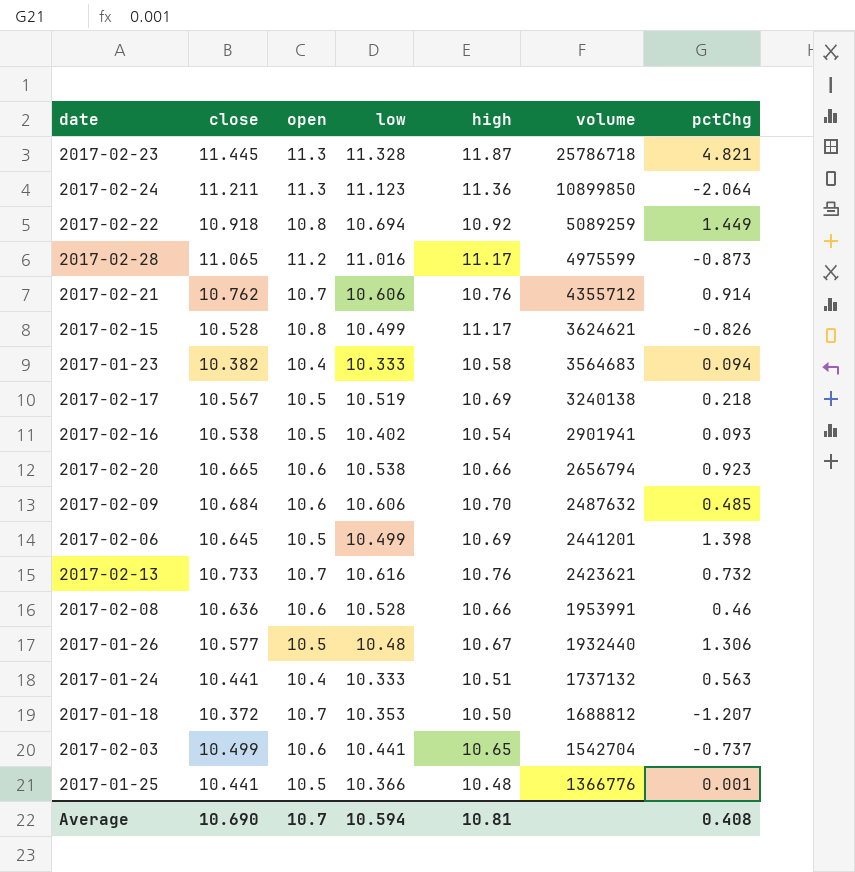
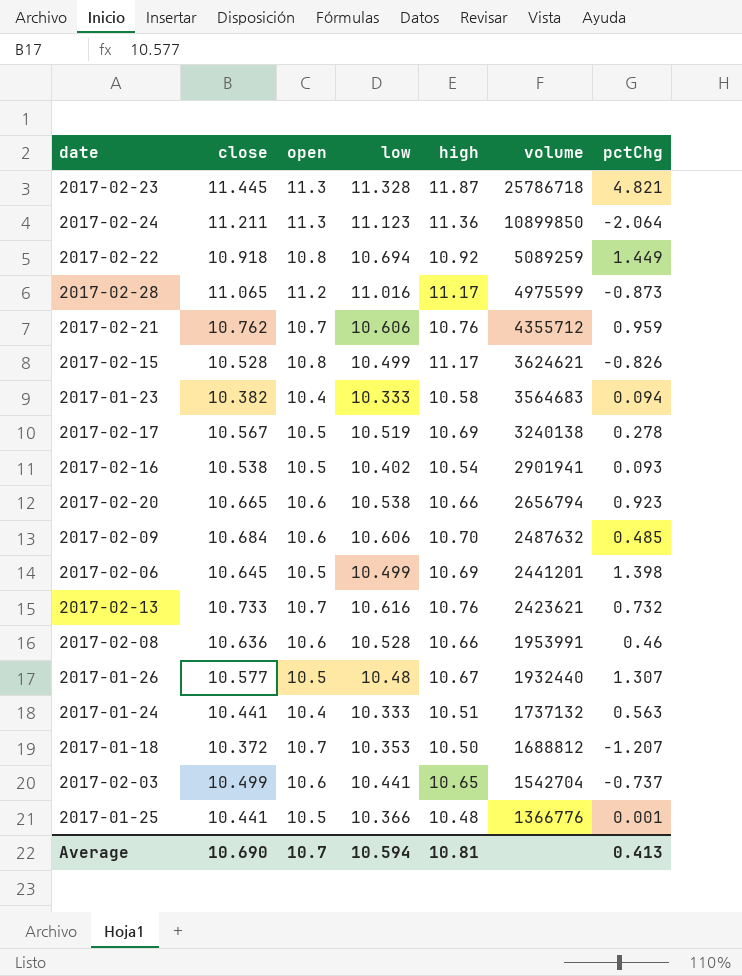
2017-02-21 | pctChg: 0.914 -> 0.959
2017-02-17 | pctChg: 0.218 -> 0.278
2017-01-26 | pctChg: 1.306 -> 1.307
Average | pctChg: 0.408 -> 0.413

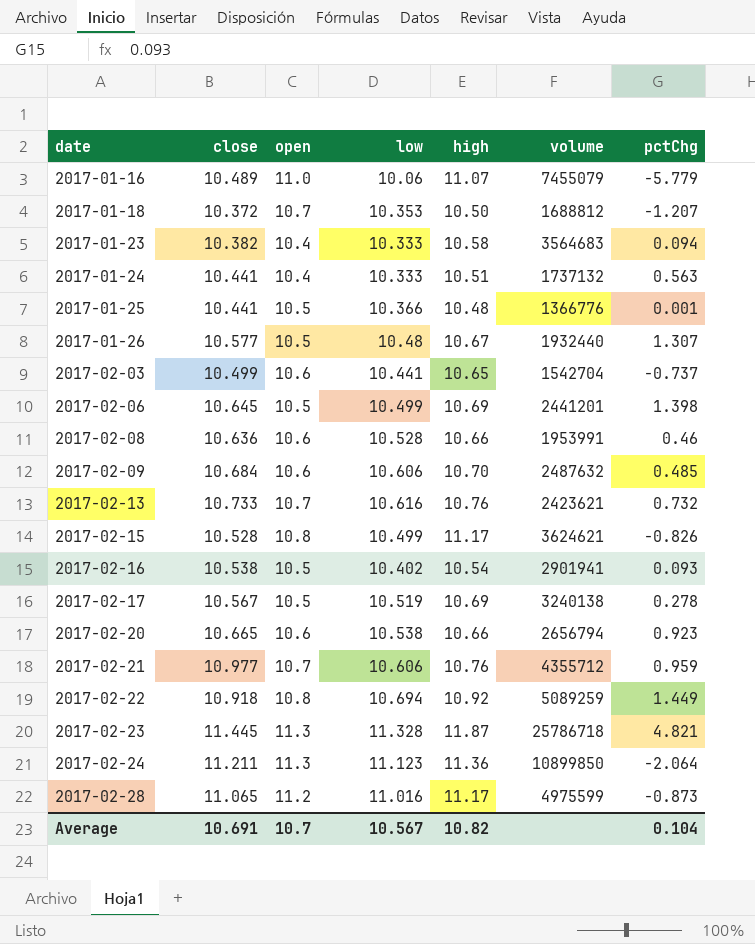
row order: volume descending -> date ascending
row 2017-01-16: none -> 10.489 | 11.0 | 10.06 | 11.07 | 7455079 | -5.779
2017-02-21 | close: 10.762 -> 10.977
Average | close: 10.690 -> 10.691
Average | low: 10.594 -> 10.567
Average | high: 10.81 -> 10.82
Average | pctChg: 0.413 -> 0.104

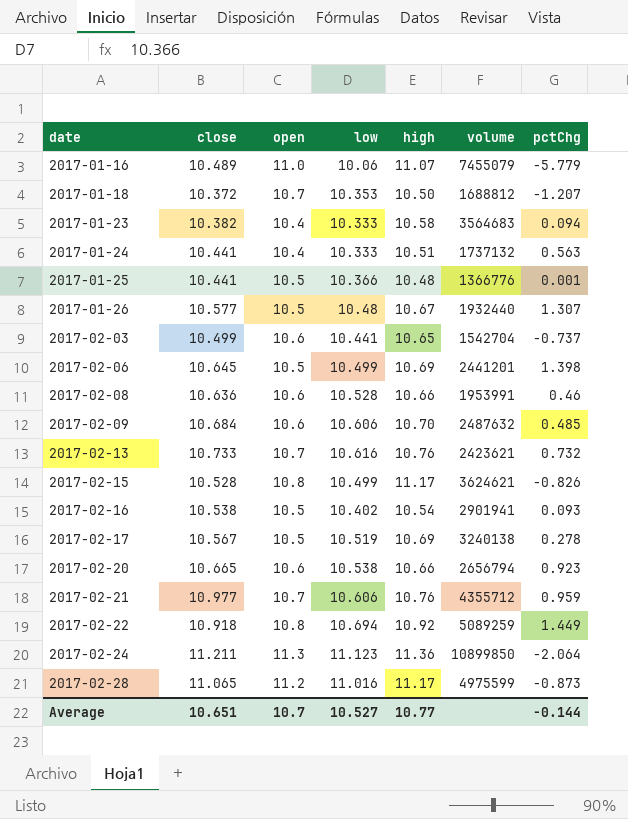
row 2017-02-23: 11.445 | 11.3 | 11.328 | 11.87 | 25786718 | 4.821 -> none
Average | close: 10.691 -> 10.651
Average | low: 10.567 -> 10.527
Average | high: 10.82 -> 10.77
Average | pctChg: 0.104 -> -0.144

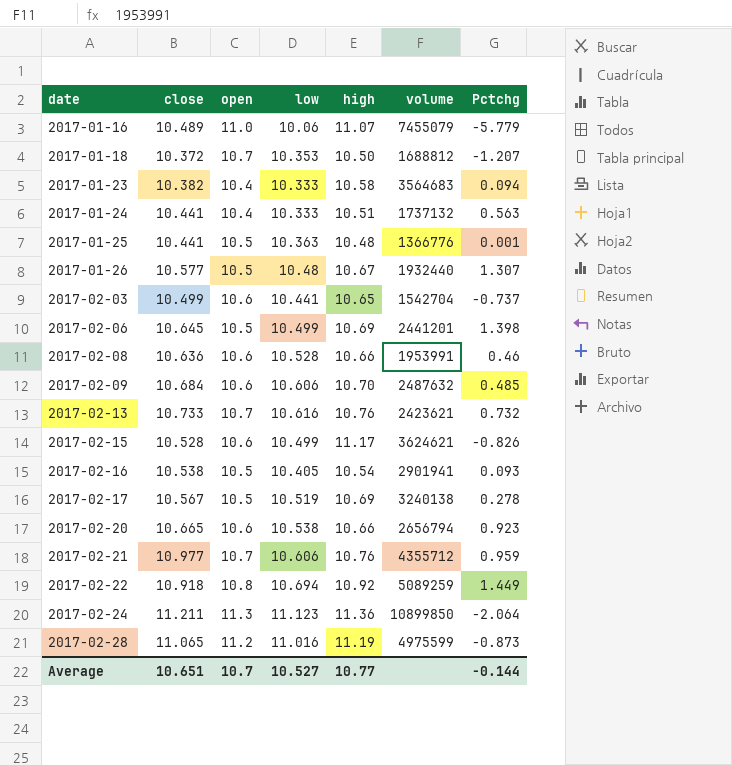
column name: pctChg -> Pctchg
2017-01-25 | low: 10.366 -> 10.363
2017-02-15 | open: 10.8 -> 10.6
2017-02-16 | low: 10.402 -> 10.405
2017-02-28 | high: 11.17 -> 11.19

